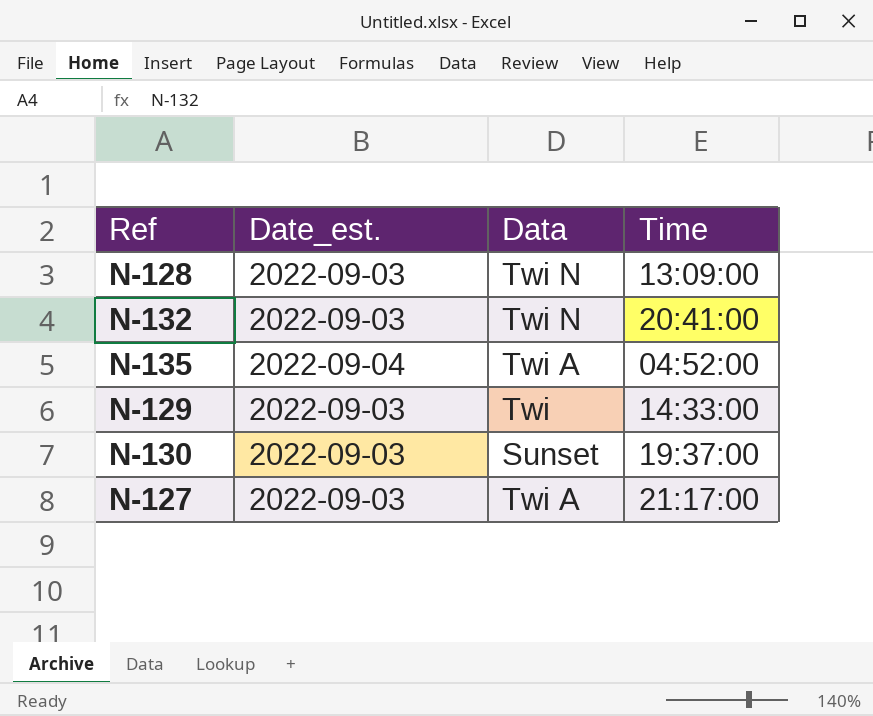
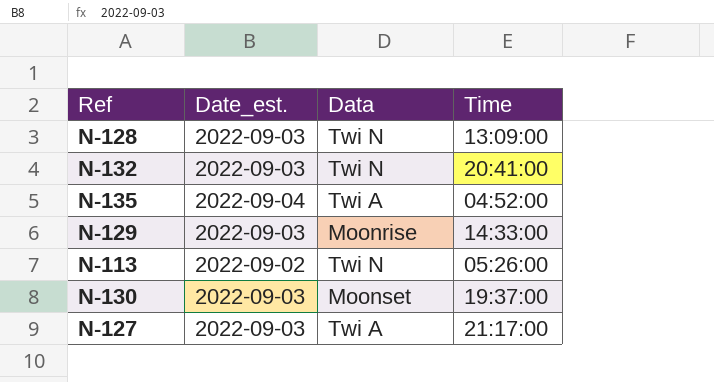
N-129 | Data: Twi -> Moonrise
row N-113: none -> 2022-09-02 | Twi N | 05:26:00
N-130 | Data: Sunset -> Moonset

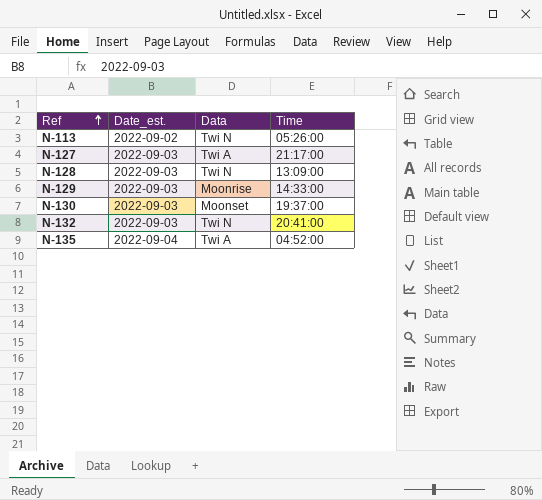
row order: none -> Ref ascending

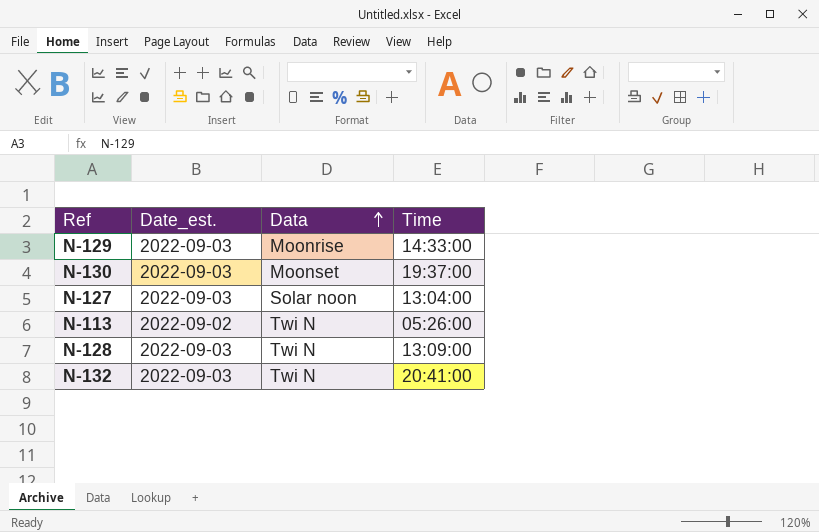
row order: Ref ascending -> Data ascending
row N-135: 2022-09-04 | Twi A | 04:52:00 -> none
N-127 | Data: Twi A -> Solar noon
N-127 | Time: 21:17:00 -> 13:04:00

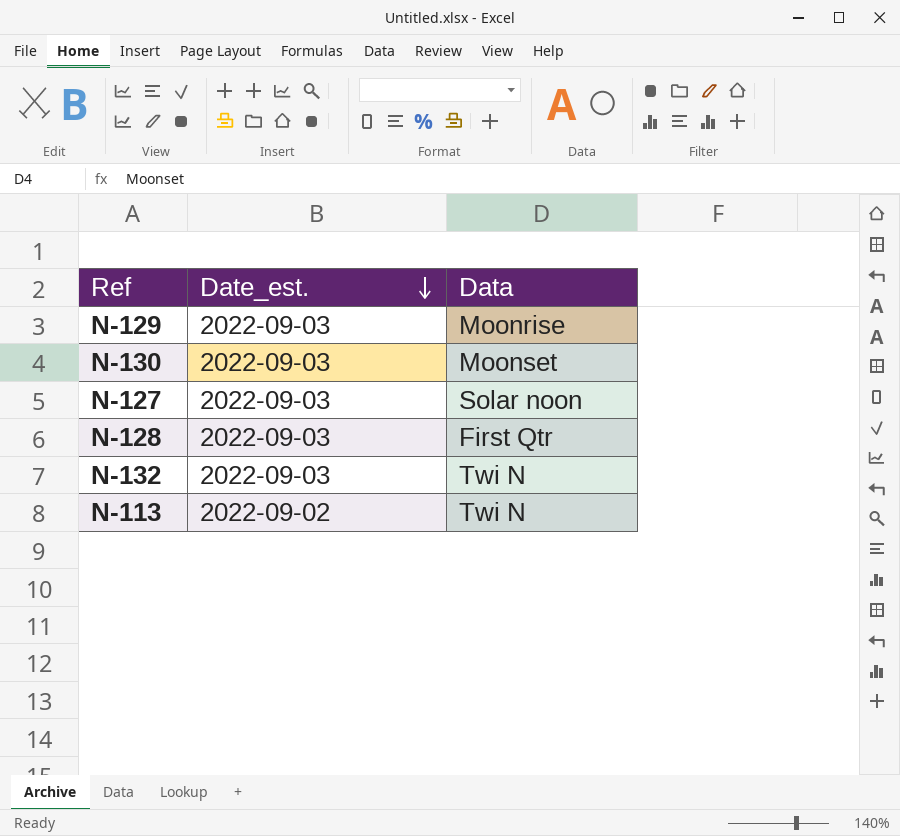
row order: Data ascending -> Date_est. descending
column Time | position: 4 -> none
N-128 | Data: Twi N -> First Qtr

